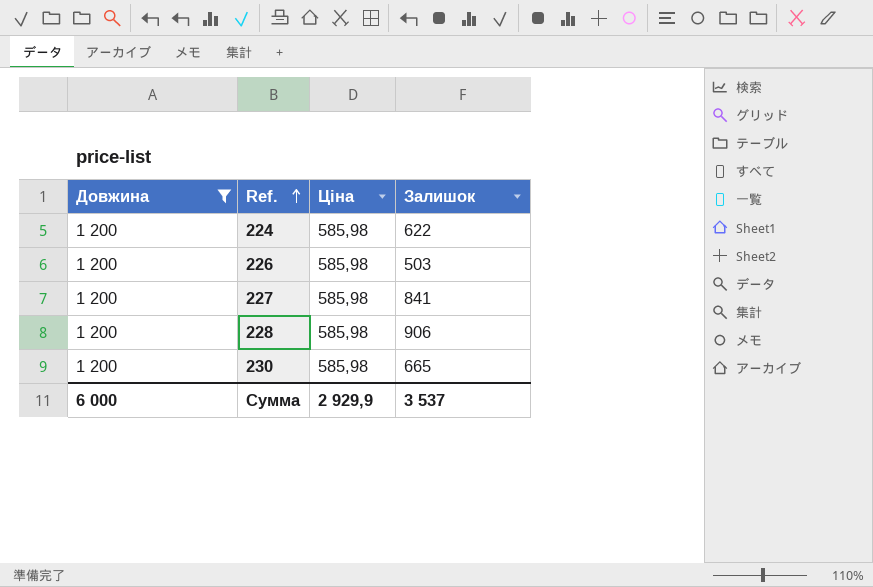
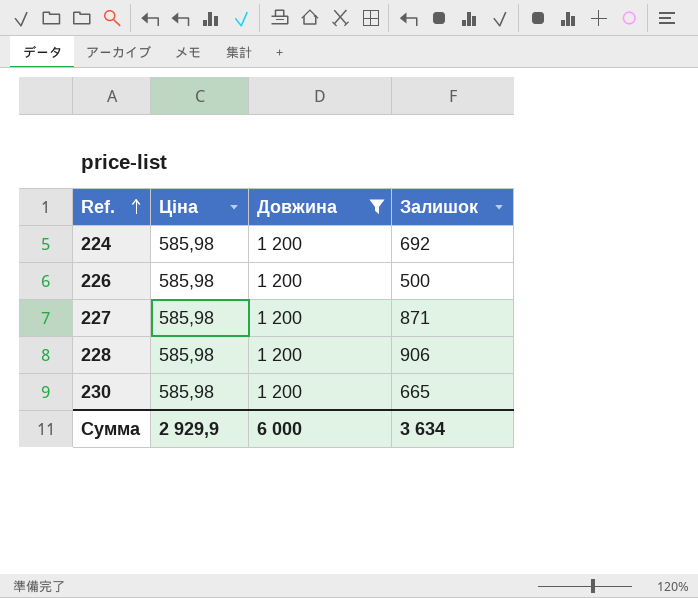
column Довжина | position: 1 -> 3
224 | Залишок: 622 -> 692
226 | Залишок: 503 -> 500
227 | Залишок: 841 -> 871
Сумма | Залишок: 3 537 -> 3 634

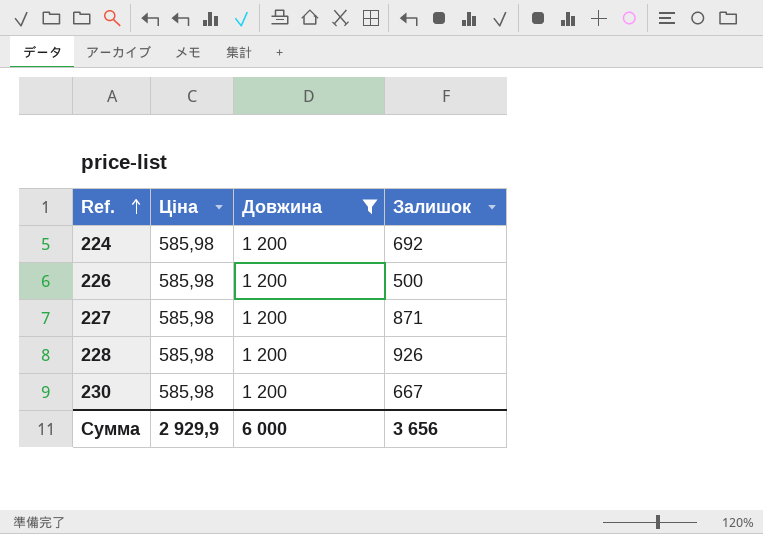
228 | Залишок: 906 -> 926
230 | Залишок: 665 -> 667
Сумма | Залишок: 3 634 -> 3 656

